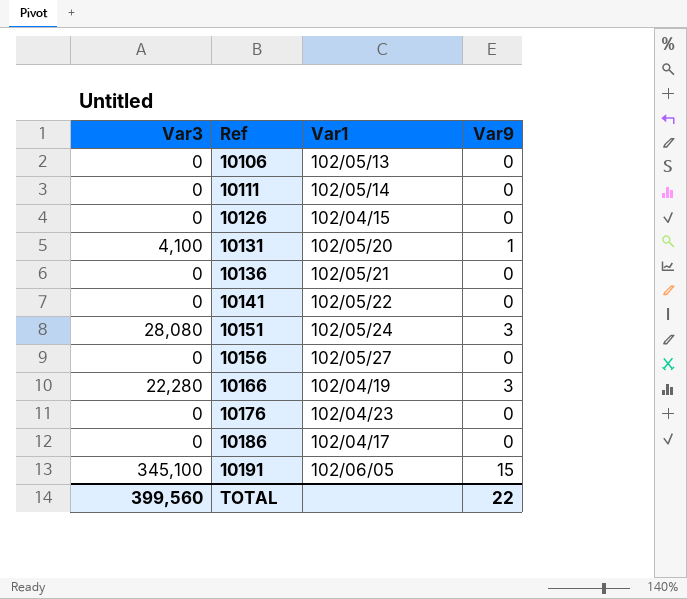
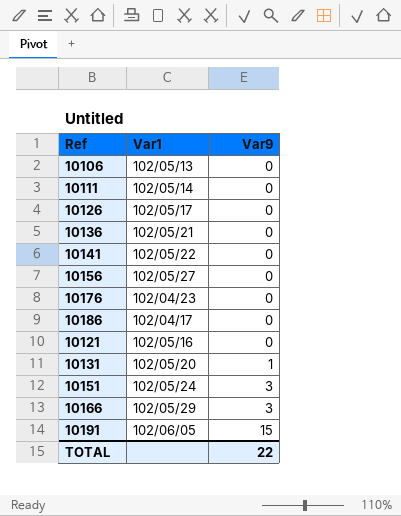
row order: Ref ascending -> Var9 ascending
column Var3 | position: 1 -> none
10126 | Var1: 102/04/15 -> 102/05/17
row 10121: none -> 102/05/16 | 0
10166 | Var1: 102/04/19 -> 102/05/29

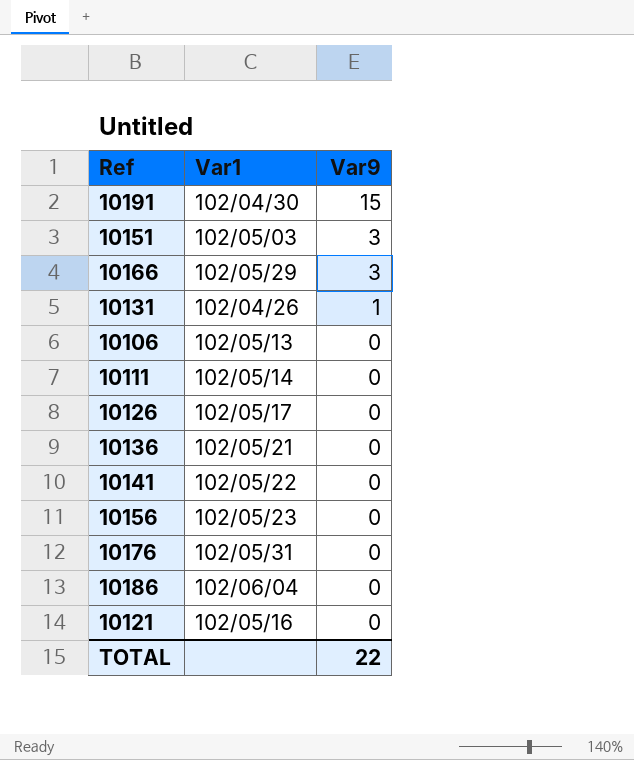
row order: Var9 ascending -> Var9 descending
10191 | Var1: 102/06/05 -> 102/04/30
10151 | Var1: 102/05/24 -> 102/05/03
10131 | Var1: 102/05/20 -> 102/04/26
10156 | Var1: 102/05/27 -> 102/05/23
10176 | Var1: 102/04/23 -> 102/05/31
10186 | Var1: 102/04/17 -> 102/06/04

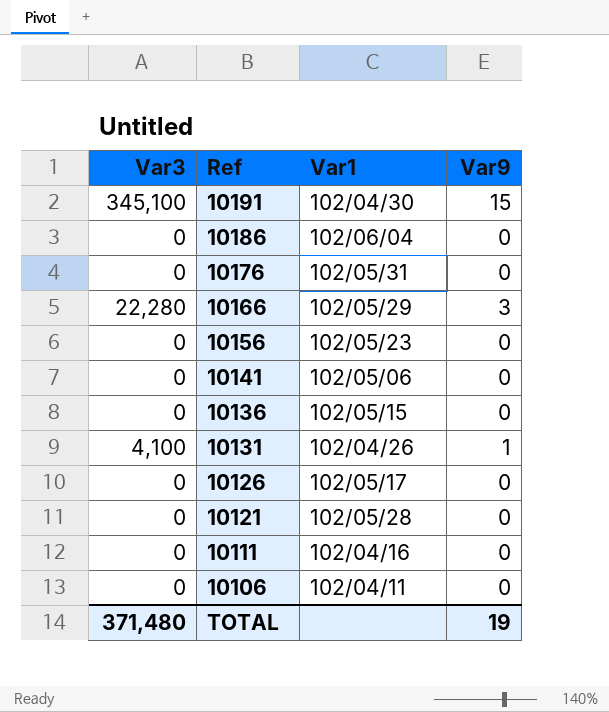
row order: Var9 descending -> Ref descending
column Var3 | position: none -> 1
row 10151: 102/05/03 | 3 -> none
10141 | Var1: 102/05/22 -> 102/05/06
10136 | Var1: 102/05/21 -> 102/05/15
10121 | Var1: 102/05/16 -> 102/05/28
10111 | Var1: 102/05/14 -> 102/04/16
10106 | Var1: 102/05/13 -> 102/04/11
TOTAL | Var9: 22 -> 19

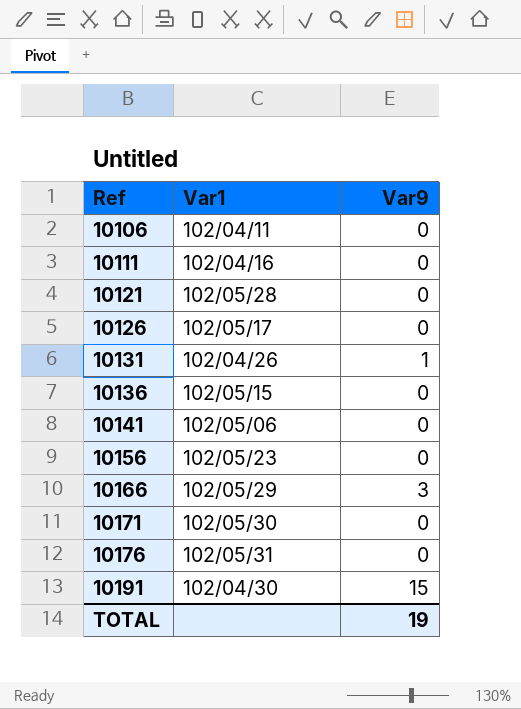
row order: Ref descending -> Ref ascending
column Var3 | position: 1 -> none
row 10186: 0 | 102/06/04 | 0 -> none
row 10171: none -> 102/05/30 | 0

